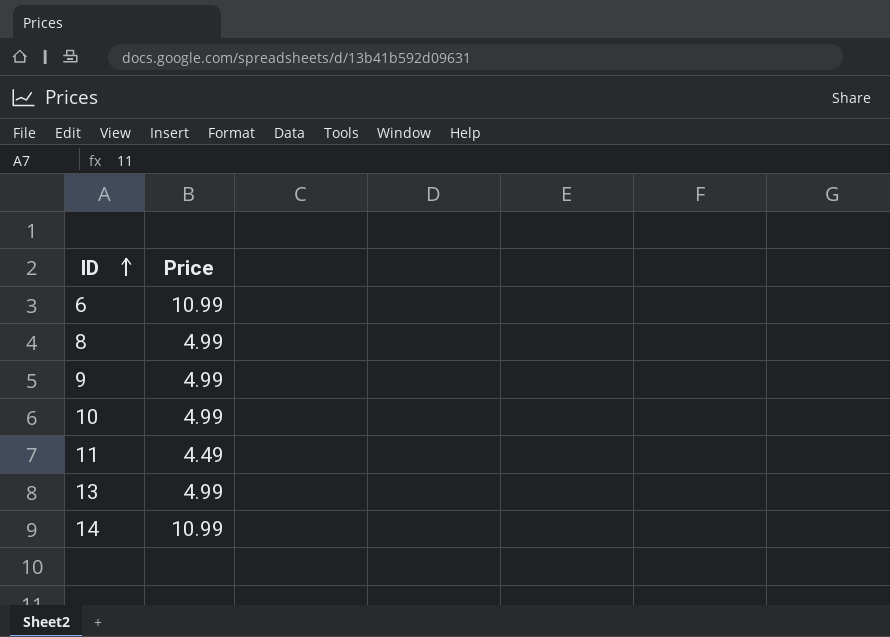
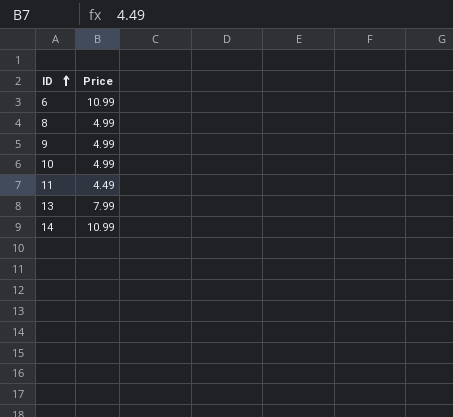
13 | Price: 4.99 -> 7.99

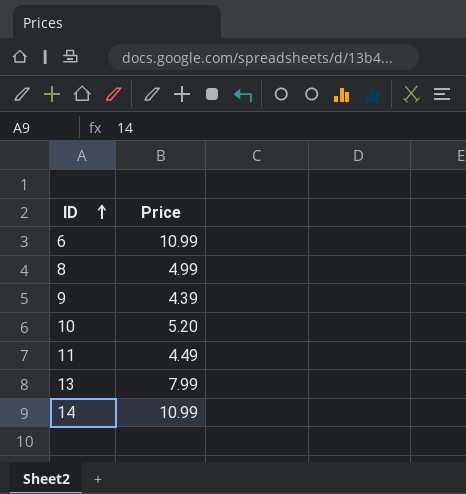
9 | Price: 4.99 -> 4.39
10 | Price: 4.99 -> 5.20

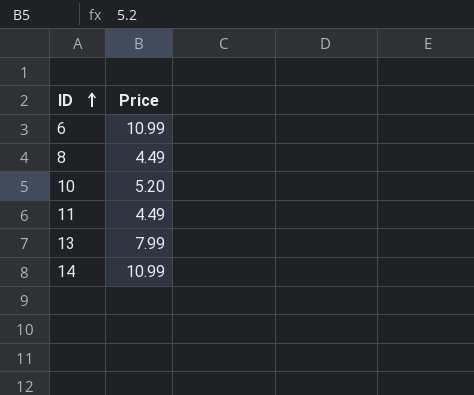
row 9: 4.39 -> none
8 | Price: 4.99 -> 4.49

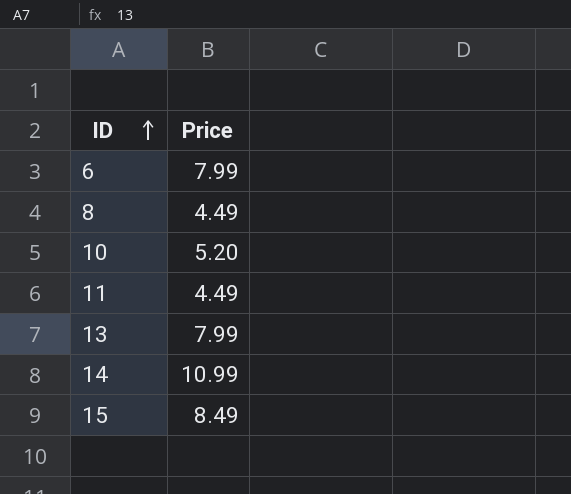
6 | Price: 10.99 -> 7.99
row 15: none -> 8.49

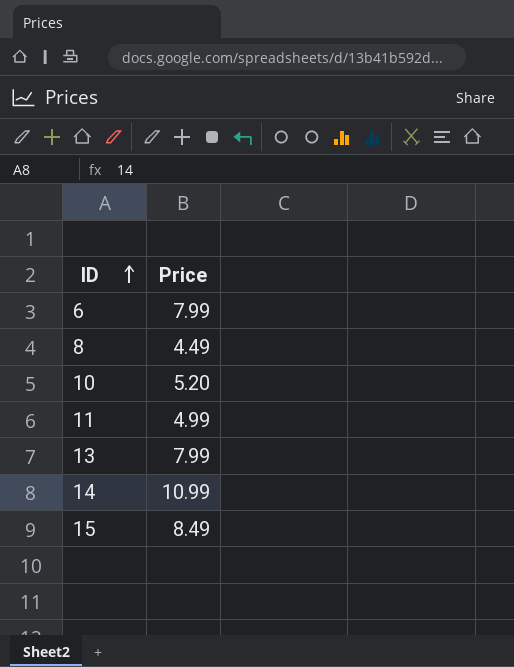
11 | Price: 4.49 -> 4.99

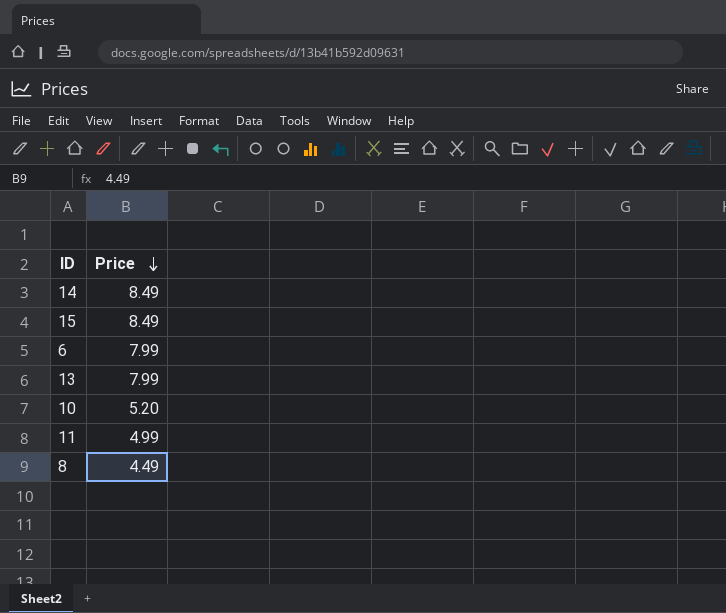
row order: ID ascending -> Price descending
14 | Price: 10.99 -> 8.49

